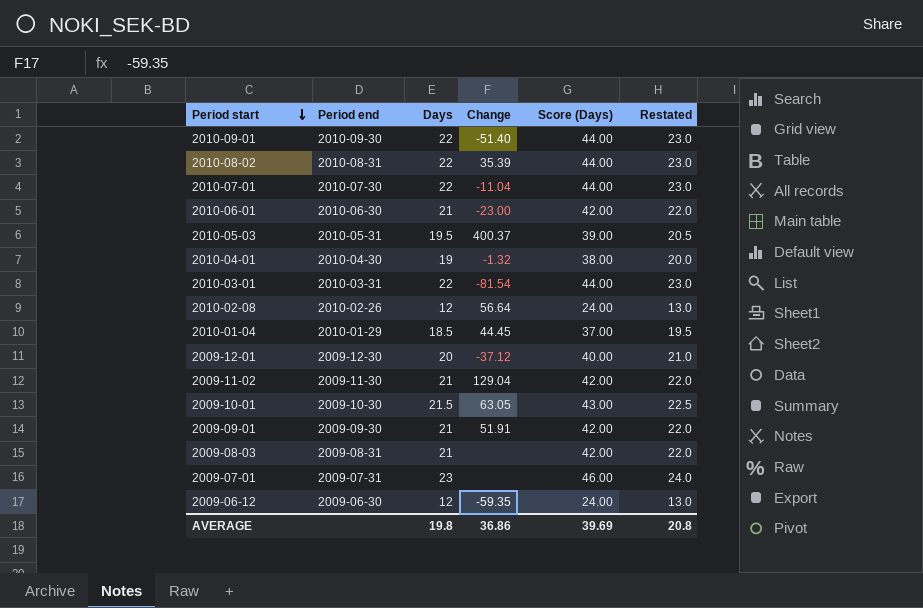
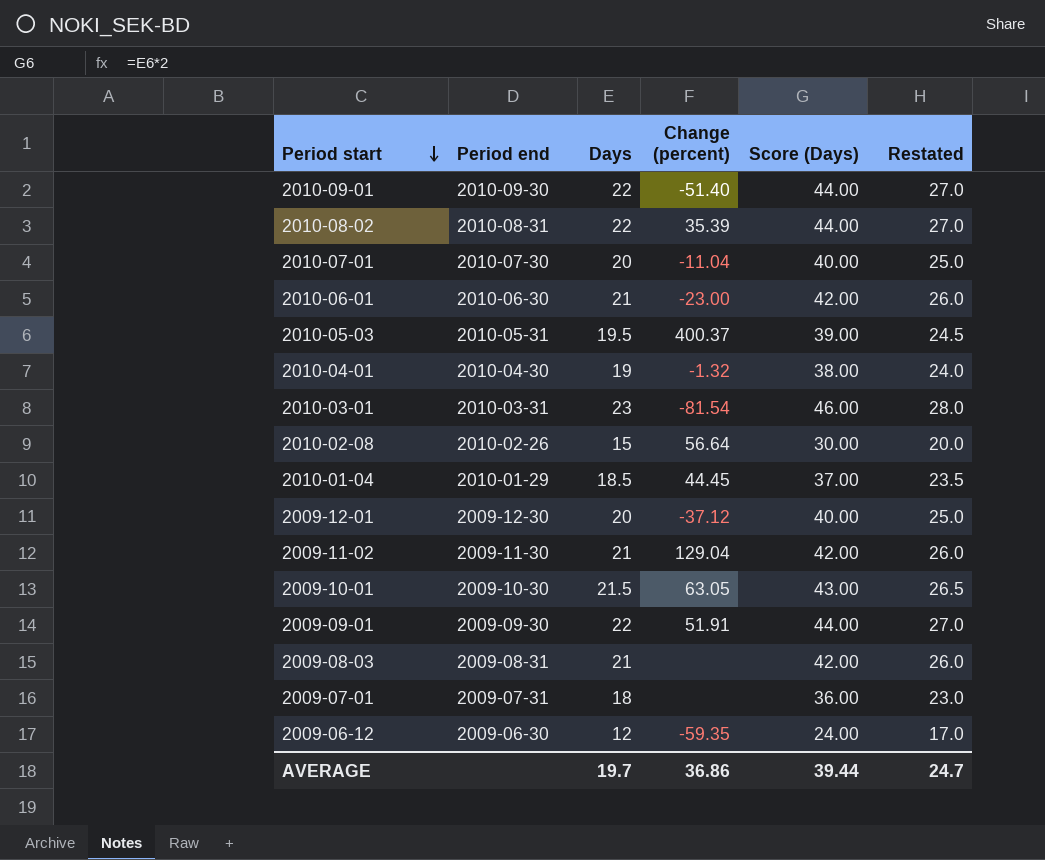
column name: Change -> Change (percent)
column Restated | formula: [Days] + 1 -> [Days] + 5
2010-07-01 | Days: 22 -> 20
2010-07-01 | Score (Days): 44.00 -> 40.00
2010-03-01 | Days: 22 -> 23
2010-03-01 | Score (Days): 44.00 -> 46.00
2010-02-08 | Days: 12 -> 15
2010-02-08 | Score (Days): 24.00 -> 30.00
2009-09-01 | Days: 21 -> 22
2009-09-01 | Score (Days): 42.00 -> 44.00
2009-07-01 | Days: 23 -> 18
2009-07-01 | Score (Days): 46.00 -> 36.00
AVERAGE | Days: 19.8 -> 19.7
AVERAGE | Score (Days): 39.69 -> 39.44
AVERAGE | Restated: 20.8 -> 24.7

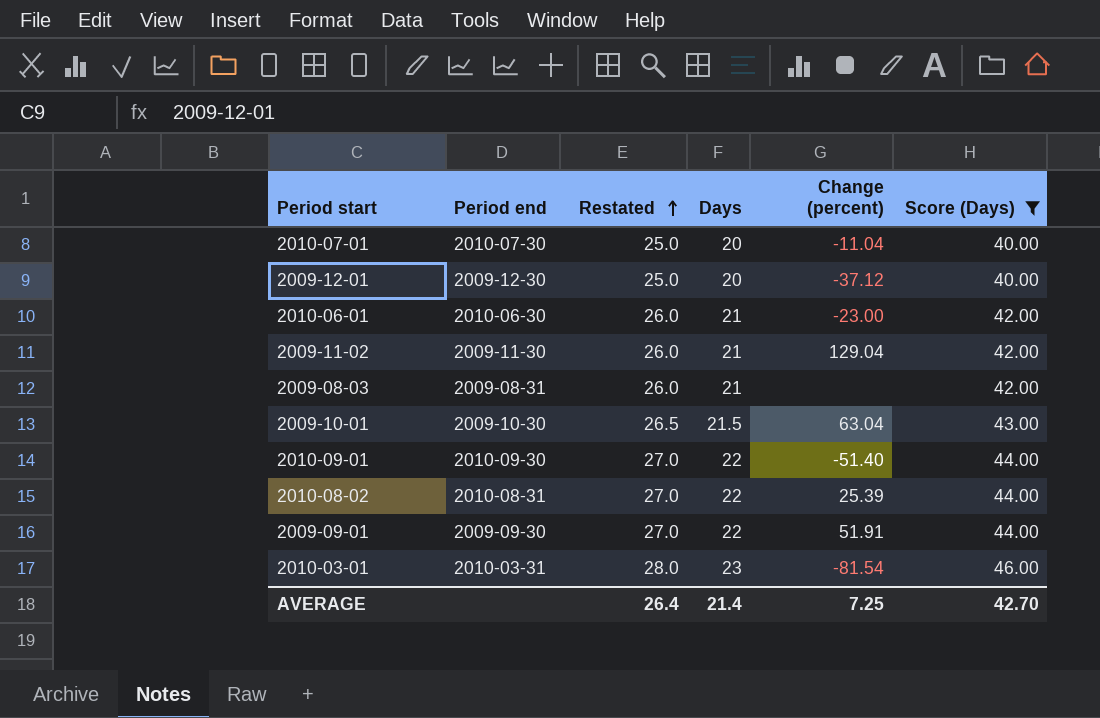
filter: none -> Score (Days) >= 40.00
row order: Period start descending -> Restated ascending
column Restated | position: 6 -> 3
2009-10-01 | Change (percent): 63.05 -> 63.04
2010-08-02 | Change (percent): 35.39 -> 25.39
AVERAGE | Restated: 24.7 -> 26.4
AVERAGE | Days: 19.7 -> 21.4
AVERAGE | Change (percent): 36.86 -> 7.25
AVERAGE | Score (Days): 39.44 -> 42.70

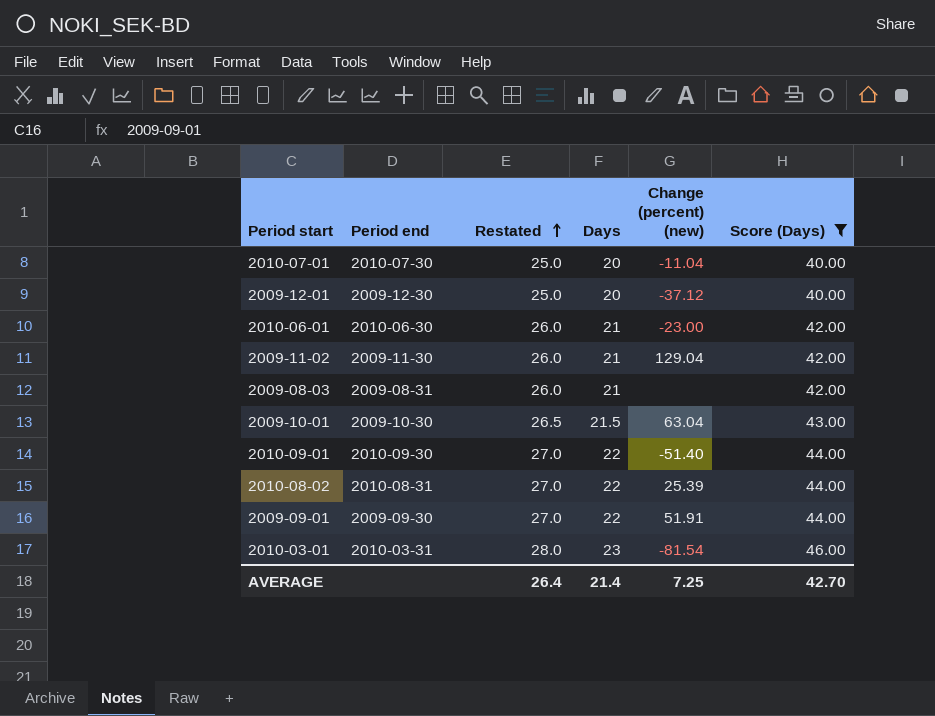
column name: Change (percent) -> Change (percent) (new)

